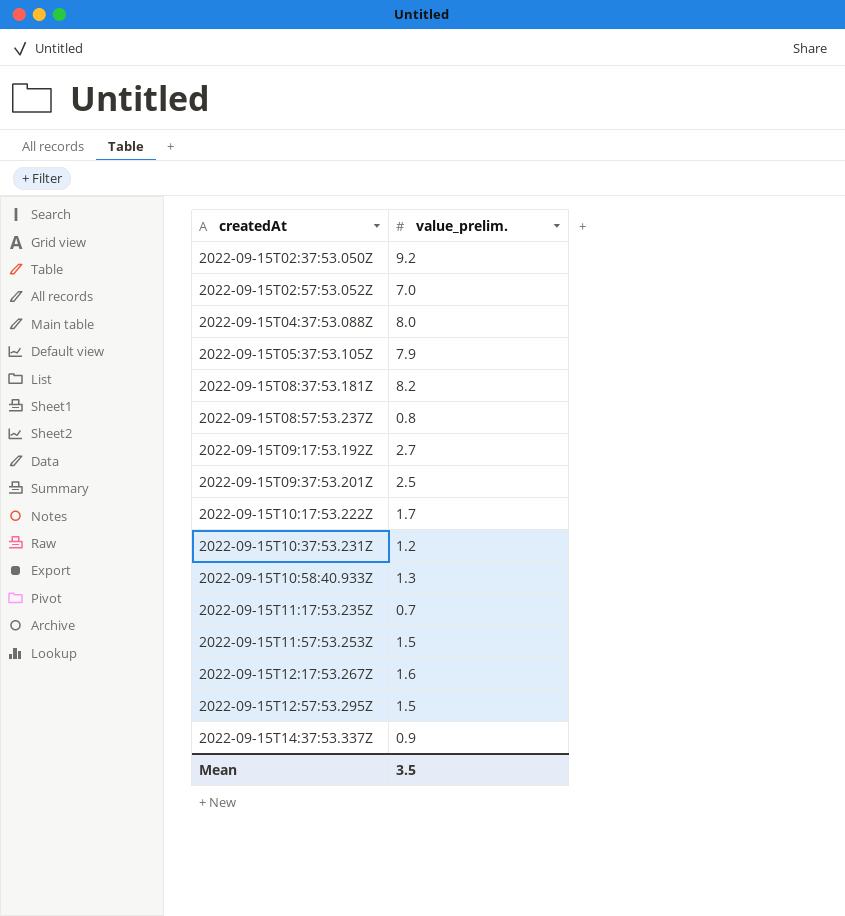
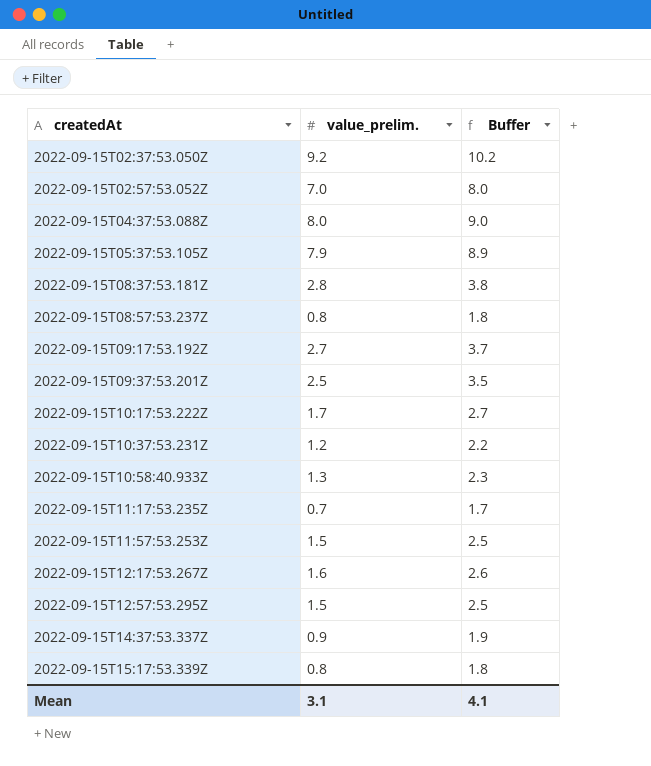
column Buffer | formula: none -> [value_prelim.] + 1
2022-09-15T08:37:53.181Z | value_prelim.: 8.2 -> 2.8
row 2022-09-15T15:17:53.339Z: none -> 0.8 | 1.8
Mean | value_prelim.: 3.5 -> 3.1

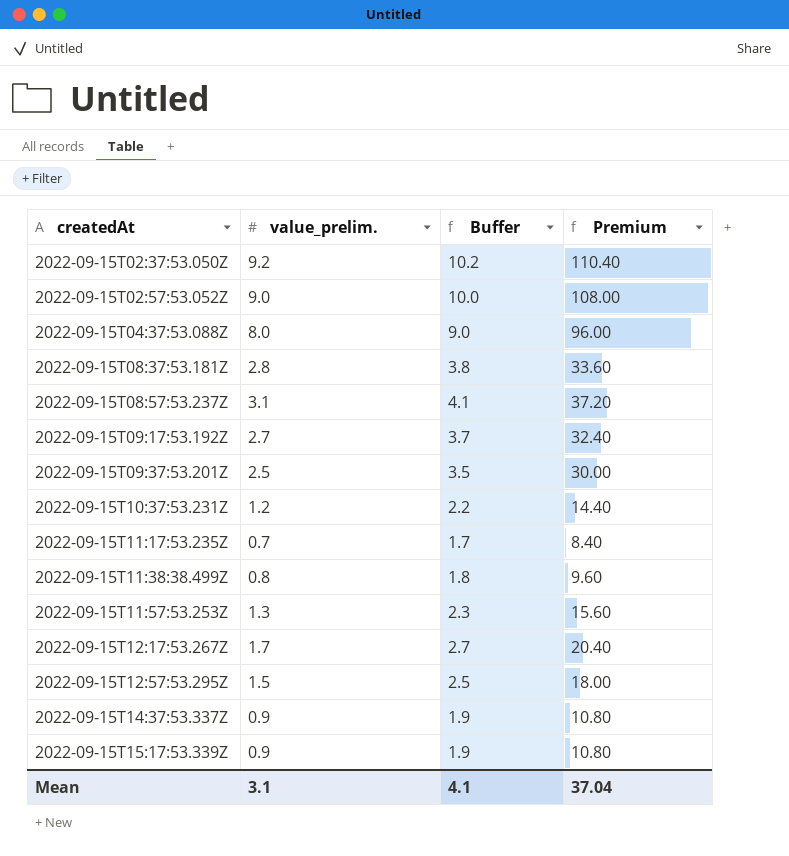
column Premium | formula: none -> [value_prelim.] * 12
row 2022-09-15T05:37:53.105Z: 7.9 | 8.9 -> none
row 2022-09-15T10:17:53.222Z: 1.7 | 2.7 -> none
row 2022-09-15T10:58:40.933Z: 1.3 | 2.3 -> none
2022-09-15T02:57:53.052Z | value_prelim.: 7.0 -> 9.0
2022-09-15T02:57:53.052Z | Buffer: 8.0 -> 10.0
2022-09-15T08:57:53.237Z | value_prelim.: 0.8 -> 3.1
2022-09-15T08:57:53.237Z | Buffer: 1.8 -> 4.1
row 2022-09-15T11:38:38.499Z: none -> 0.8 | 1.8 | 9.60
2022-09-15T11:57:53.253Z | value_prelim.: 1.5 -> 1.3
2022-09-15T11:57:53.253Z | Buffer: 2.5 -> 2.3
2022-09-15T12:17:53.267Z | value_prelim.: 1.6 -> 1.7
2022-09-15T12:17:53.267Z | Buffer: 2.6 -> 2.7
2022-09-15T15:17:53.339Z | value_prelim.: 0.8 -> 0.9
2022-09-15T15:17:53.339Z | Buffer: 1.8 -> 1.9

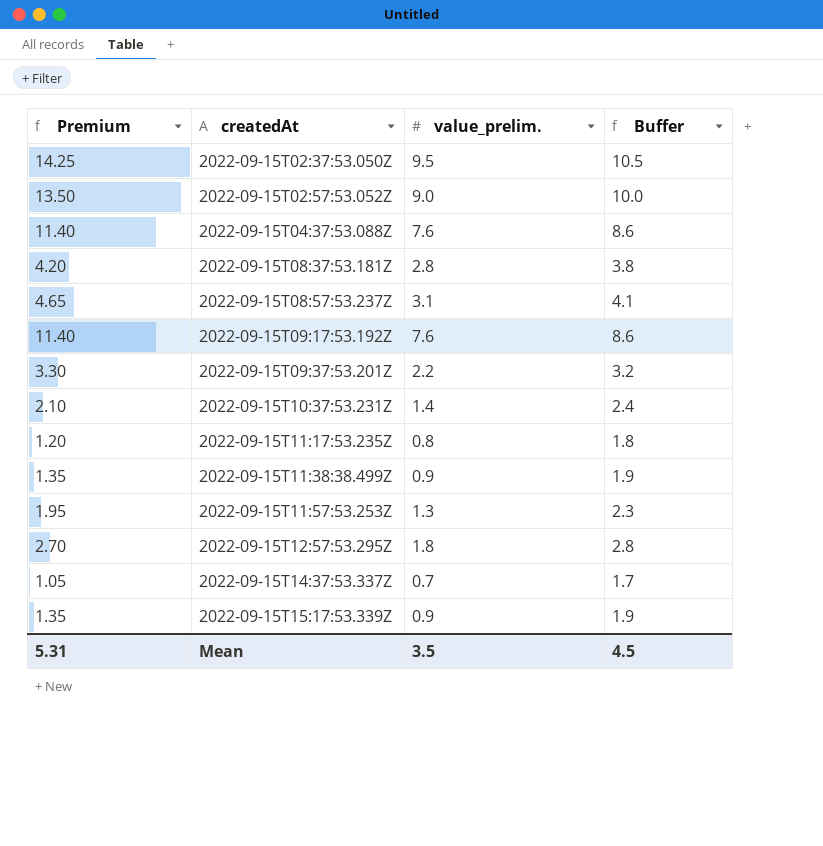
column Premium | formula: [value_prelim.] * 12 -> [value_prelim.] * 1.5
column Premium | position: 4 -> 1
row 2022-09-15T12:17:53.267Z: 1.7 | 2.7 | 20.40 -> none
2022-09-15T02:37:53.050Z | value_prelim.: 9.2 -> 9.5
2022-09-15T02:37:53.050Z | Buffer: 10.2 -> 10.5
2022-09-15T04:37:53.088Z | value_prelim.: 8.0 -> 7.6
2022-09-15T04:37:53.088Z | Buffer: 9.0 -> 8.6
2022-09-15T09:17:53.192Z | value_prelim.: 2.7 -> 7.6
2022-09-15T09:17:53.192Z | Buffer: 3.7 -> 8.6
2022-09-15T09:37:53.201Z | value_prelim.: 2.5 -> 2.2
2022-09-15T09:37:53.201Z | Buffer: 3.5 -> 3.2
2022-09-15T10:37:53.231Z | value_prelim.: 1.2 -> 1.4
2022-09-15T10:37:53.231Z | Buffer: 2.2 -> 2.4
2022-09-15T11:17:53.235Z | value_prelim.: 0.7 -> 0.8
2022-09-15T11:17:53.235Z | Buffer: 1.7 -> 1.8
2022-09-15T11:38:38.499Z | value_prelim.: 0.8 -> 0.9
2022-09-15T11:38:38.499Z | Buffer: 1.8 -> 1.9
2022-09-15T12:57:53.295Z | value_prelim.: 1.5 -> 1.8
2022-09-15T12:57:53.295Z | Buffer: 2.5 -> 2.8
2022-09-15T14:37:53.337Z | value_prelim.: 0.9 -> 0.7
2022-09-15T14:37:53.337Z | Buffer: 1.9 -> 1.7
Mean | Premium: 37.04 -> 5.31
Mean | value_prelim.: 3.1 -> 3.5
Mean | Buffer: 4.1 -> 4.5

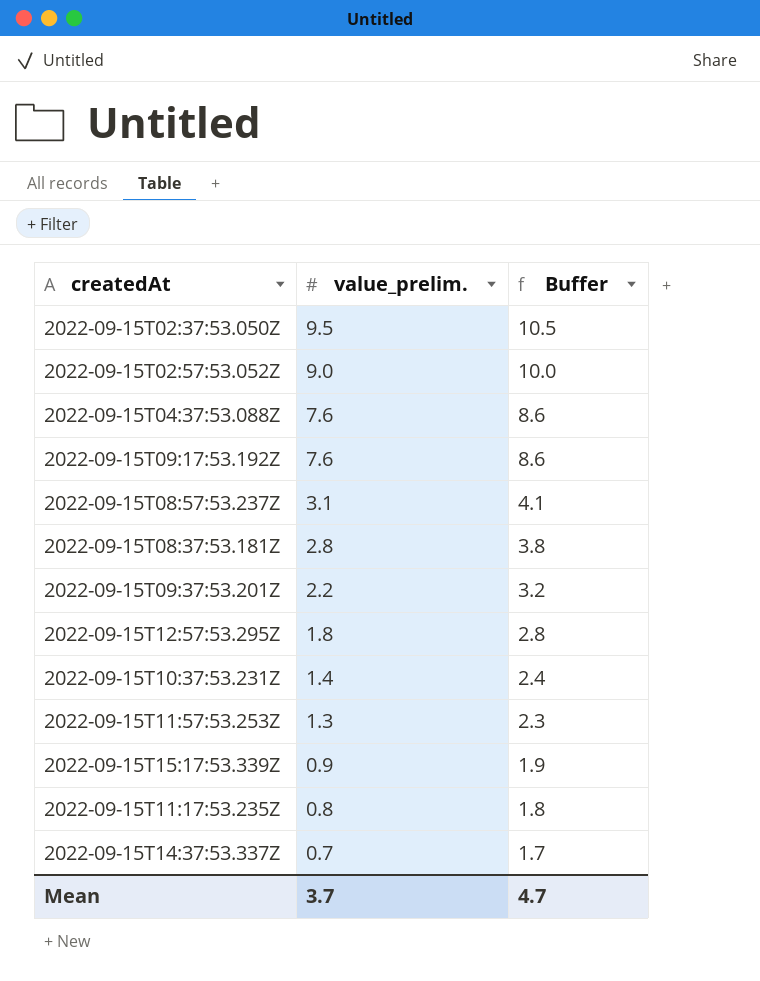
row order: createdAt ascending -> value_prelim. descending
column Premium | formula: [value_prelim.] * 1.5 -> none
row 2022-09-15T11:38:38.499Z: 1.35 | 0.9 | 1.9 -> none
Mean | value_prelim.: 3.5 -> 3.7
Mean | Buffer: 4.5 -> 4.7

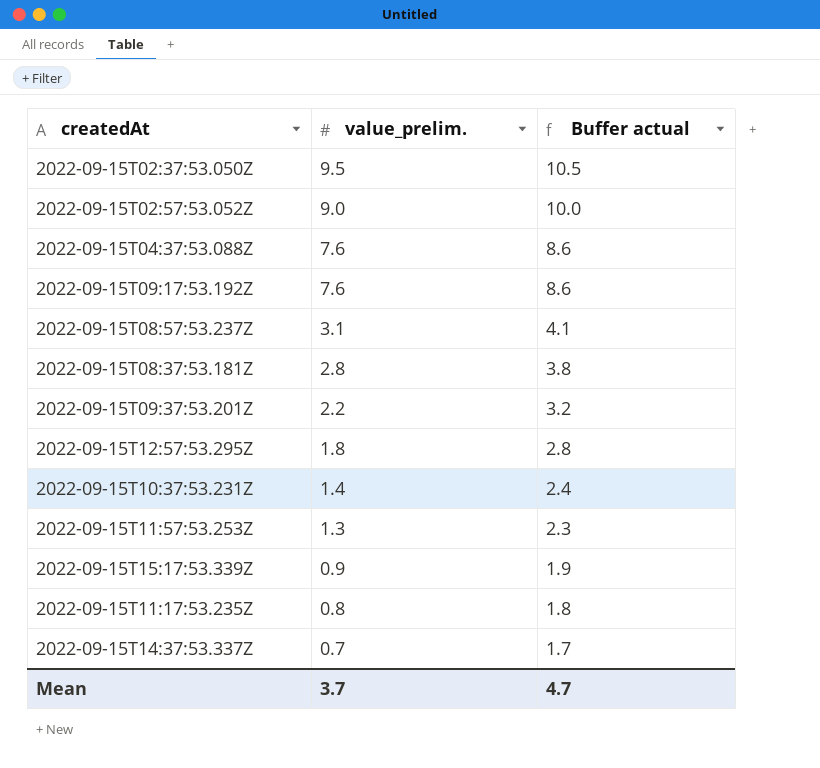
column name: Buffer -> Buffer actual

